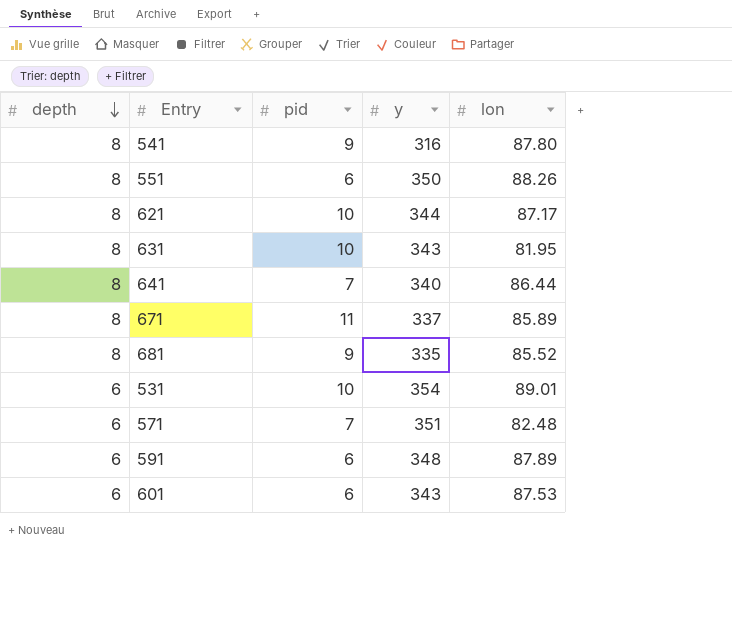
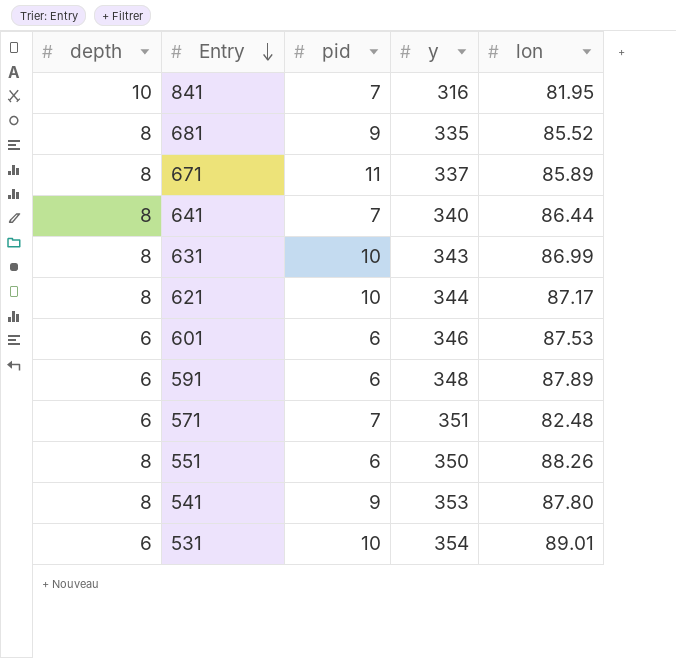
row order: depth descending -> Entry descending
row 841: none -> 10 | 7 | 316 | 81.95
631 | lon: 81.95 -> 86.99
601 | y: 343 -> 346
541 | y: 316 -> 353

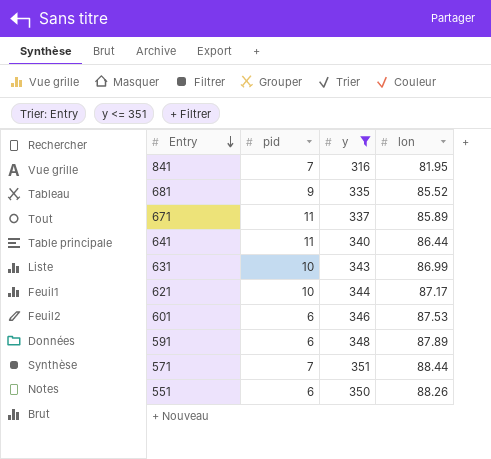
filter: none -> y <= 351
column depth | position: 1 -> none
641 | pid: 7 -> 11
571 | lon: 82.48 -> 88.44

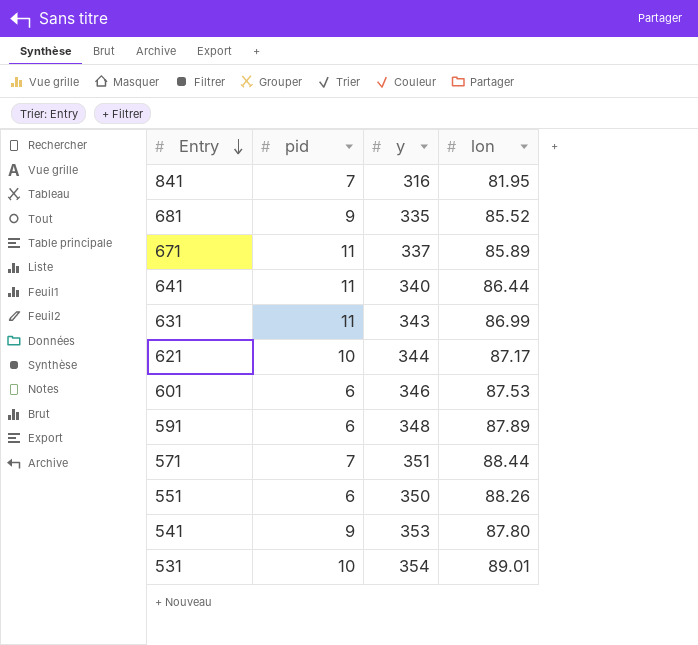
filter: y <= 351 -> none
631 | pid: 10 -> 11

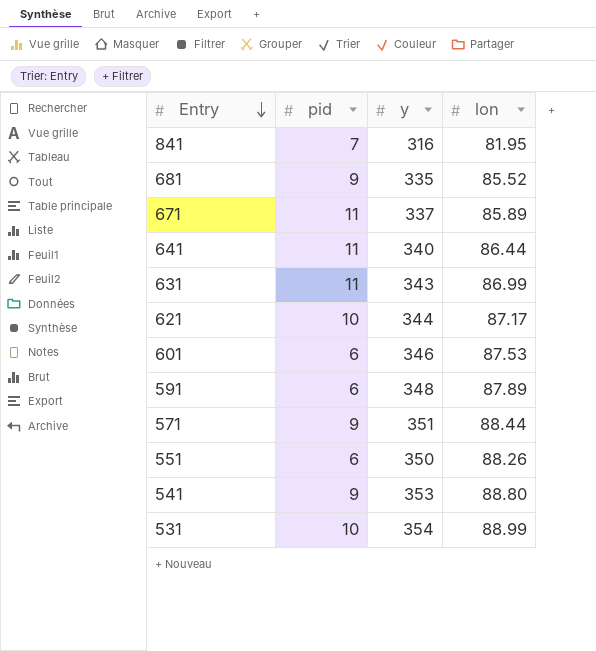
571 | pid: 7 -> 9
541 | lon: 87.80 -> 88.80
531 | lon: 89.01 -> 88.99

